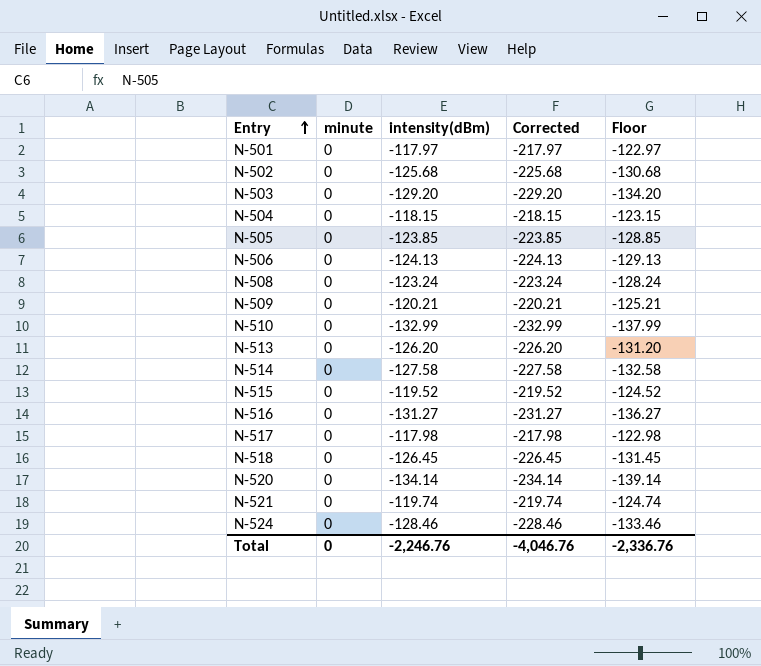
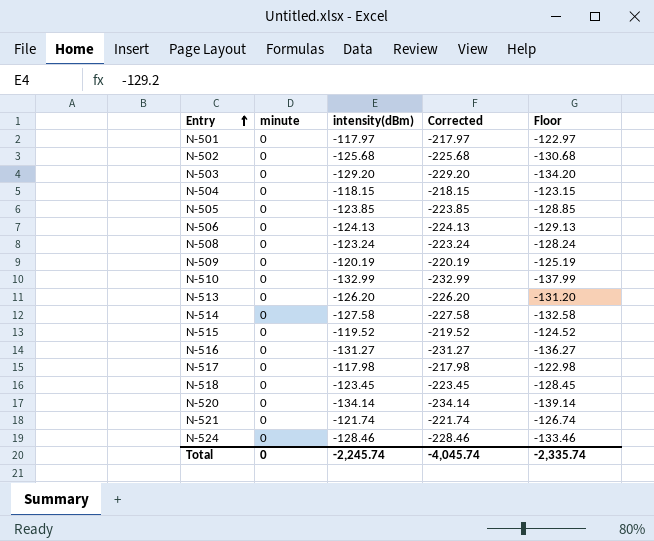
N-509 | intensity(dBm): -120.21 -> -120.19
N-509 | Corrected: -220.21 -> -220.19
N-509 | Floor: -125.21 -> -125.19
N-518 | intensity(dBm): -126.45 -> -123.45
N-518 | Corrected: -226.45 -> -223.45
N-518 | Floor: -131.45 -> -128.45
N-521 | intensity(dBm): -119.74 -> -121.74
N-521 | Corrected: -219.74 -> -221.74
N-521 | Floor: -124.74 -> -126.74
Total | intensity(dBm): -2,246.76 -> -2,245.74
Total | Corrected: -4,046.76 -> -4,045.74
Total | Floor: -2,336.76 -> -2,335.74

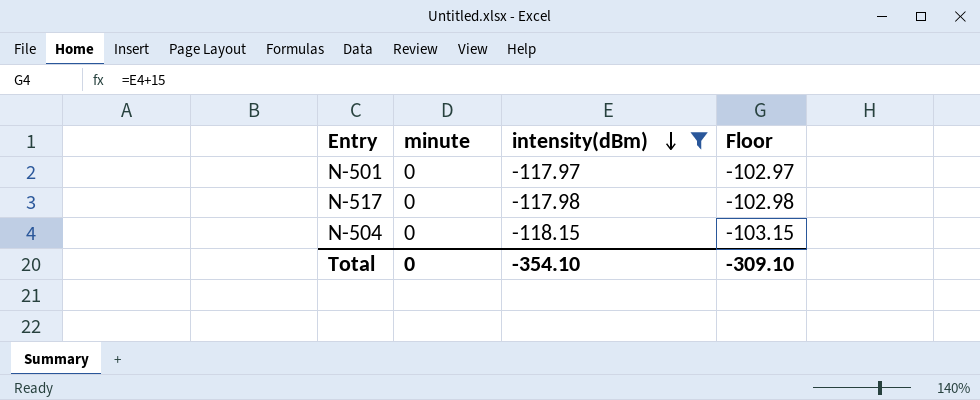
filter: none -> intensity(dBm) >= -118.15
row order: Entry ascending -> intensity(dBm) descending
column Corrected | formula: [intensity(dBm)] - 100 -> none
column Floor | formula: [intensity(dBm)] - 5 -> [intensity(dBm)] + 15
Total | intensity(dBm): -2,245.74 -> -354.10
Total | Floor: -2,335.74 -> -309.10

